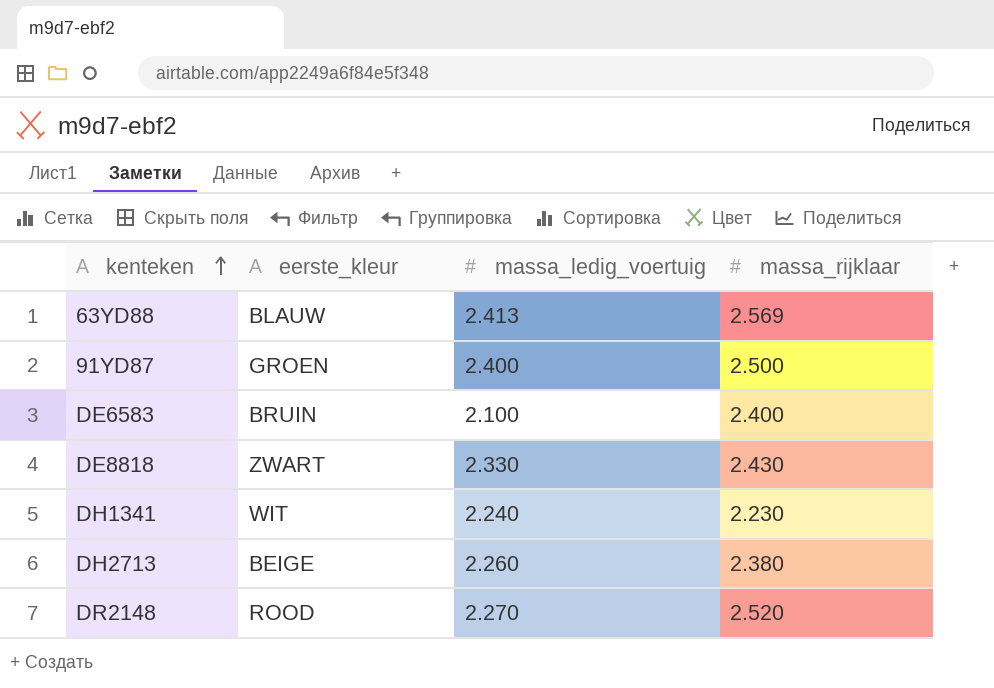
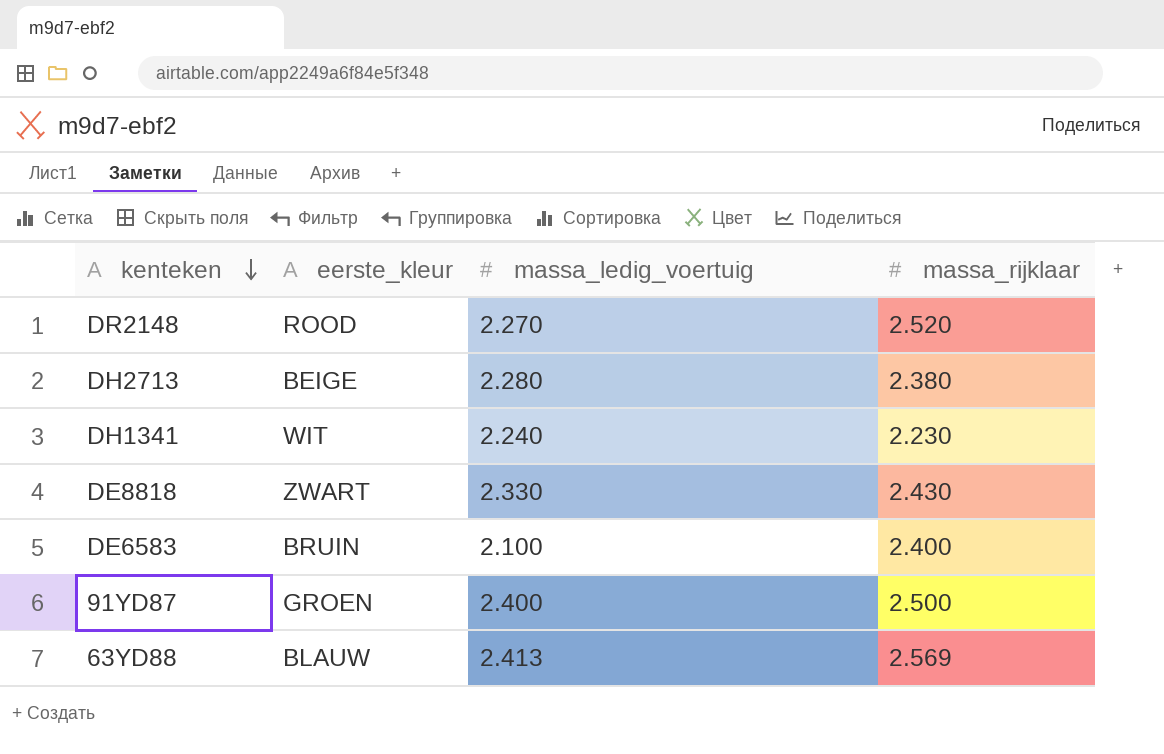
row order: kenteken ascending -> kenteken descending
DH2713 | massa_ledig_voertuig: 2.260 -> 2.280

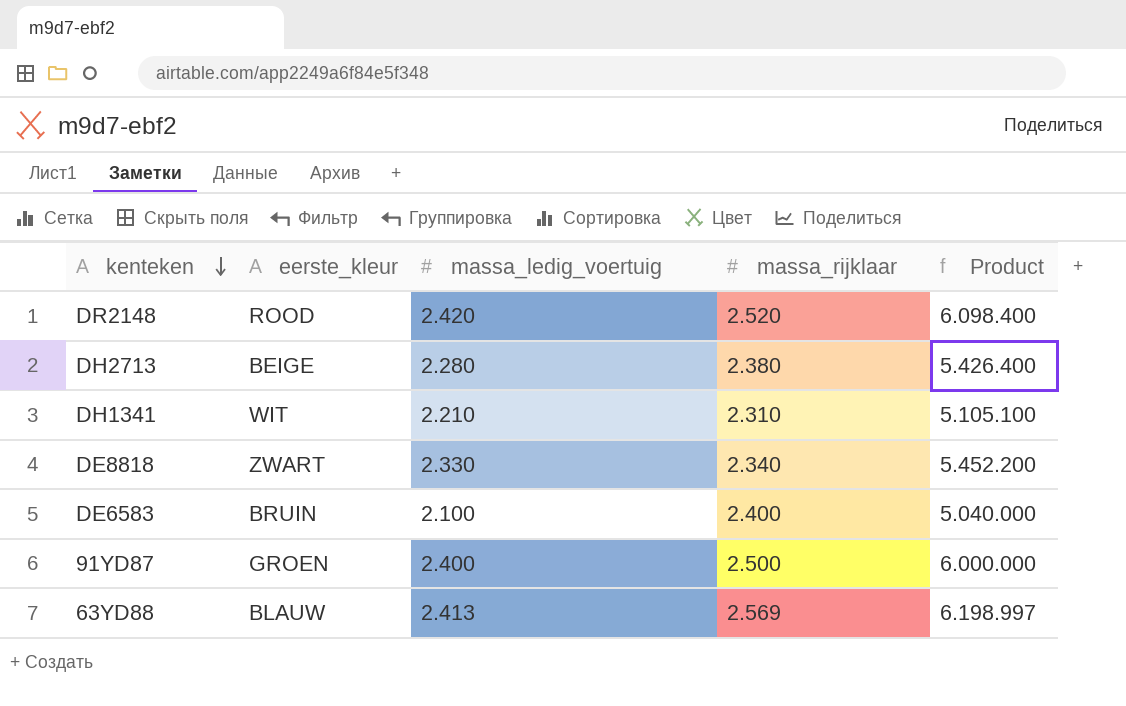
column Product | formula: none -> [massa_ledig_voertuig] * [massa_rijklaar]
DR2148 | massa_ledig_voertuig: 2.270 -> 2.420
DH1341 | massa_ledig_voertuig: 2.240 -> 2.210
DH1341 | massa_rijklaar: 2.230 -> 2.310
DE8818 | massa_rijklaar: 2.430 -> 2.340

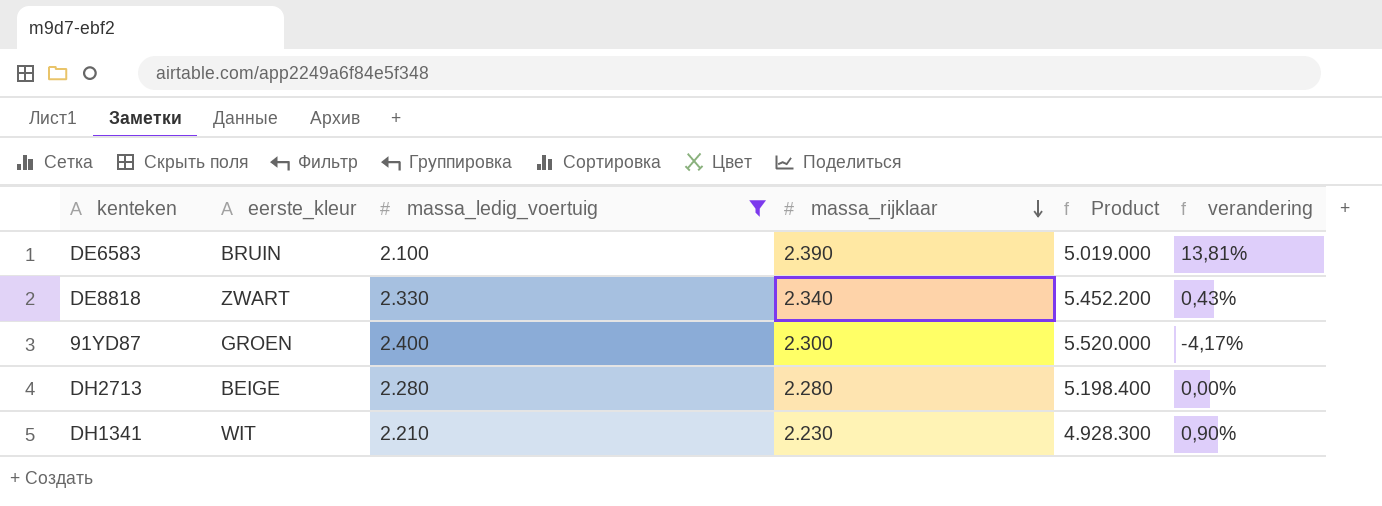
filter: none -> massa_ledig_voertuig <= 2.400
row order: kenteken descending -> massa_rijklaar descending
column verandering | formula: none -> ([massa_rijklaar] - [massa_ledig_voertuig]) / [massa_ledig_voertuig]
DE6583 | massa_rijklaar: 2.400 -> 2.390
DE6583 | Product: 5.040.000 -> 5.019.000
91YD87 | massa_rijklaar: 2.500 -> 2.300
91YD87 | Product: 6.000.000 -> 5.520.000
DH2713 | massa_rijklaar: 2.380 -> 2.280
DH2713 | Product: 5.426.400 -> 5.198.400
DH1341 | massa_rijklaar: 2.310 -> 2.230
DH1341 | Product: 5.105.100 -> 4.928.300

